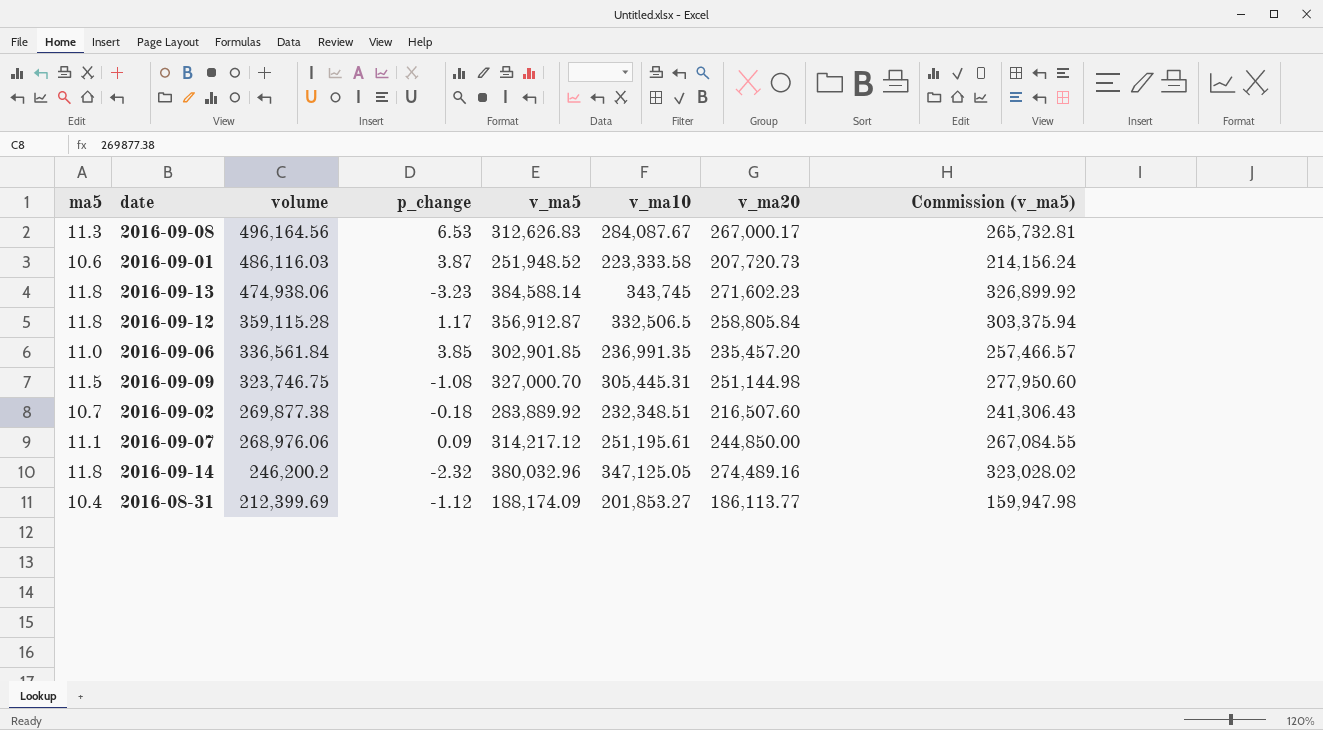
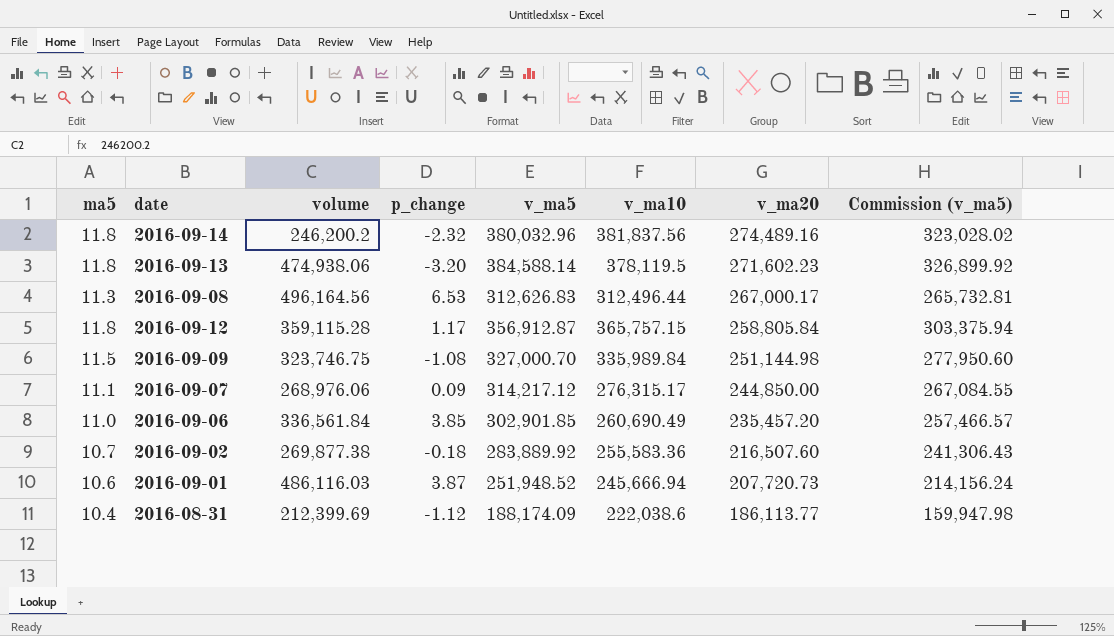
row order: volume descending -> v_ma20 descending
2016-09-14 | v_ma10: 347,125.05 -> 381,837.56
2016-09-13 | p_change: -3.23 -> -3.20
2016-09-13 | v_ma10: 343,745 -> 378,119.5
2016-09-08 | v_ma10: 284,087.67 -> 312,496.44
2016-09-12 | v_ma10: 332,506.5 -> 365,757.15
2016-09-09 | v_ma10: 305,445.31 -> 335,989.84
2016-09-07 | v_ma10: 251,195.61 -> 276,315.17
2016-09-06 | v_ma10: 236,991.35 -> 260,690.49
2016-09-02 | v_ma10: 232,348.51 -> 255,583.36
2016-09-01 | v_ma10: 223,333.58 -> 245,666.94
2016-08-31 | v_ma10: 201,853.27 -> 222,038.6

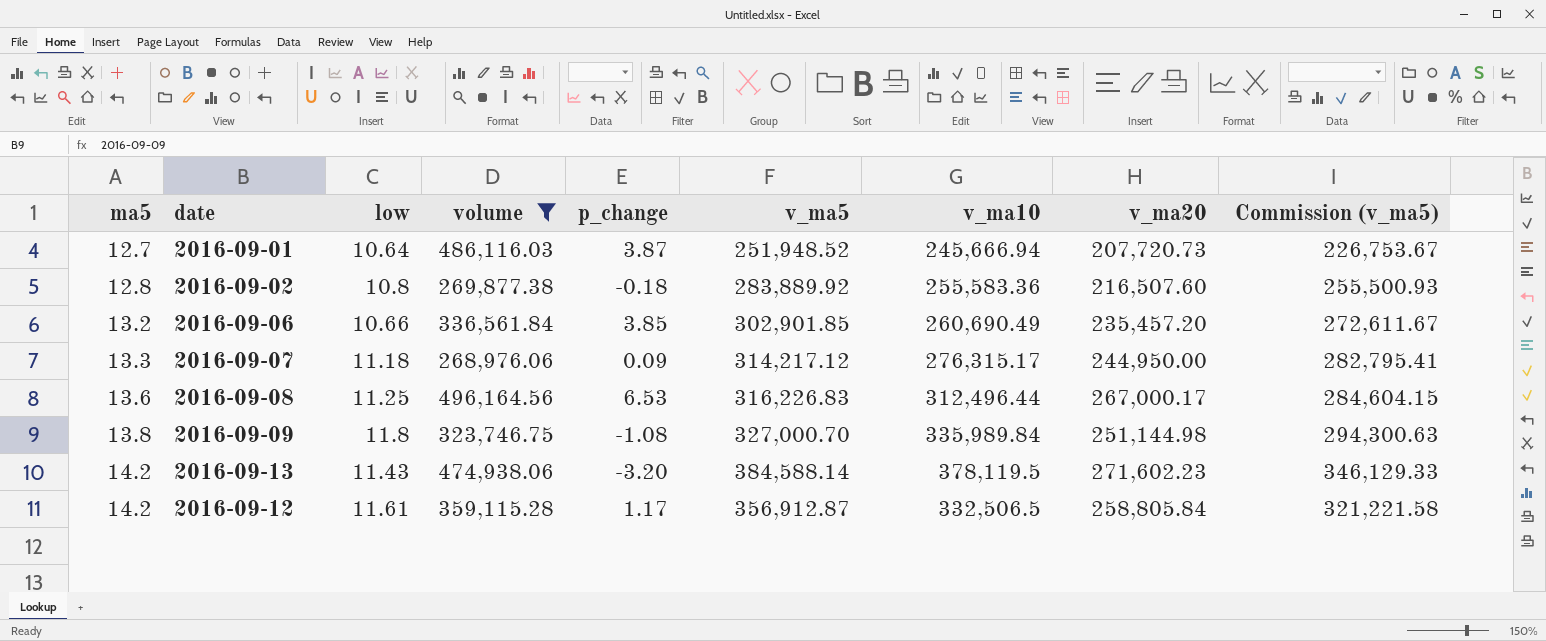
filter: none -> volume >= 268,976.06
row order: v_ma20 descending -> ma5 ascending
column low | position: none -> 3
column Commission (v_ma5) | formula: [v_ma5] * 0.85 -> [v_ma5] * 0.9
2016-09-01 | ma5: 10.6 -> 12.7
2016-09-02 | ma5: 10.7 -> 12.8
2016-09-06 | ma5: 11.0 -> 13.2
2016-09-07 | ma5: 11.1 -> 13.3
2016-09-07 | v_ma20: 244,850.00 -> 244,950.00
2016-09-08 | ma5: 11.3 -> 13.6
2016-09-08 | v_ma5: 312,626.83 -> 316,226.83
2016-09-09 | ma5: 11.5 -> 13.8
2016-09-13 | ma5: 11.8 -> 14.2
2016-09-12 | ma5: 11.8 -> 14.2
2016-09-12 | v_ma10: 365,757.15 -> 332,506.5

